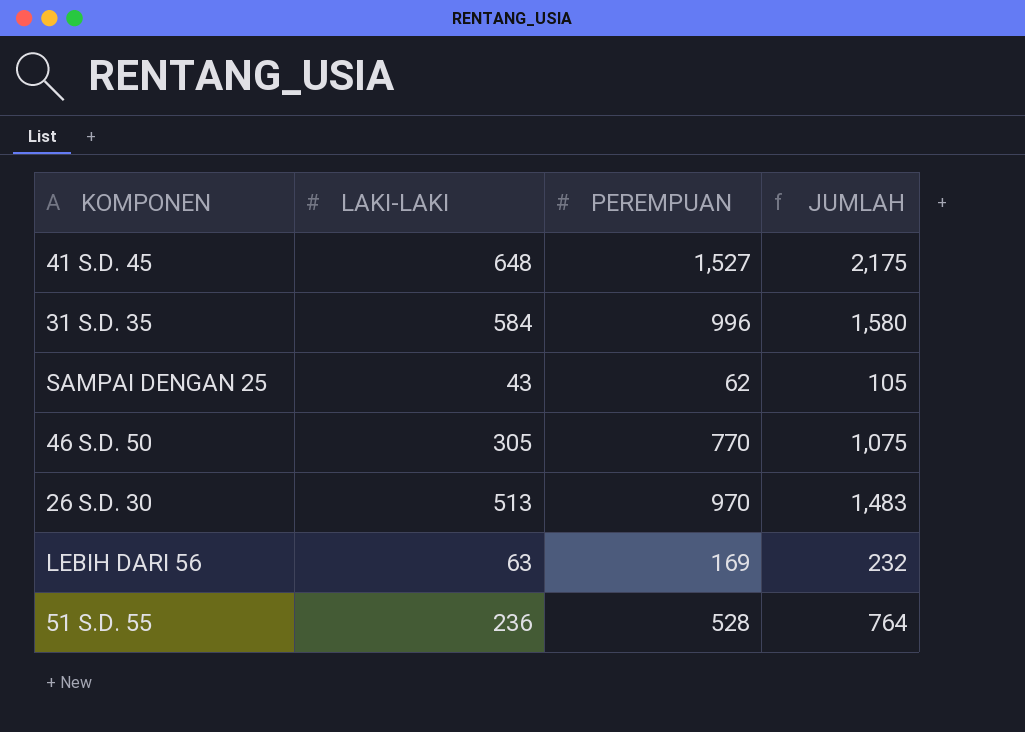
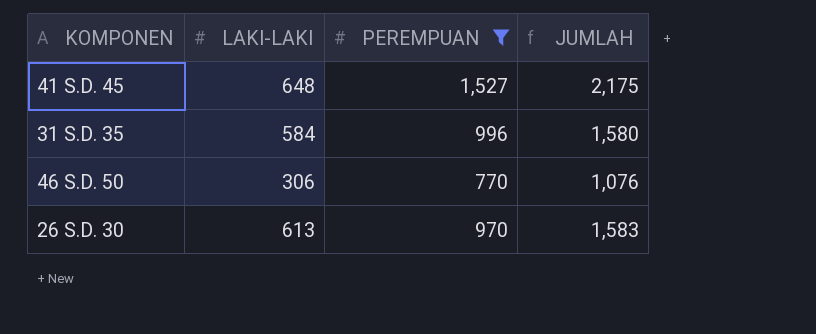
filter: none -> PEREMPUAN >= 770
46 S.D. 50 | LAKI-LAKI: 305 -> 306
46 S.D. 50 | JUMLAH: 1,075 -> 1,076
26 S.D. 30 | LAKI-LAKI: 513 -> 613
26 S.D. 30 | JUMLAH: 1,483 -> 1,583

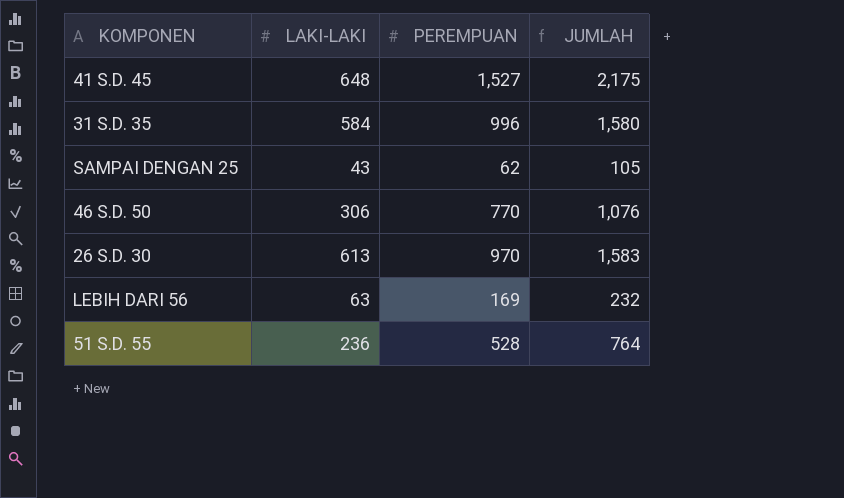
filter: PEREMPUAN >= 770 -> none

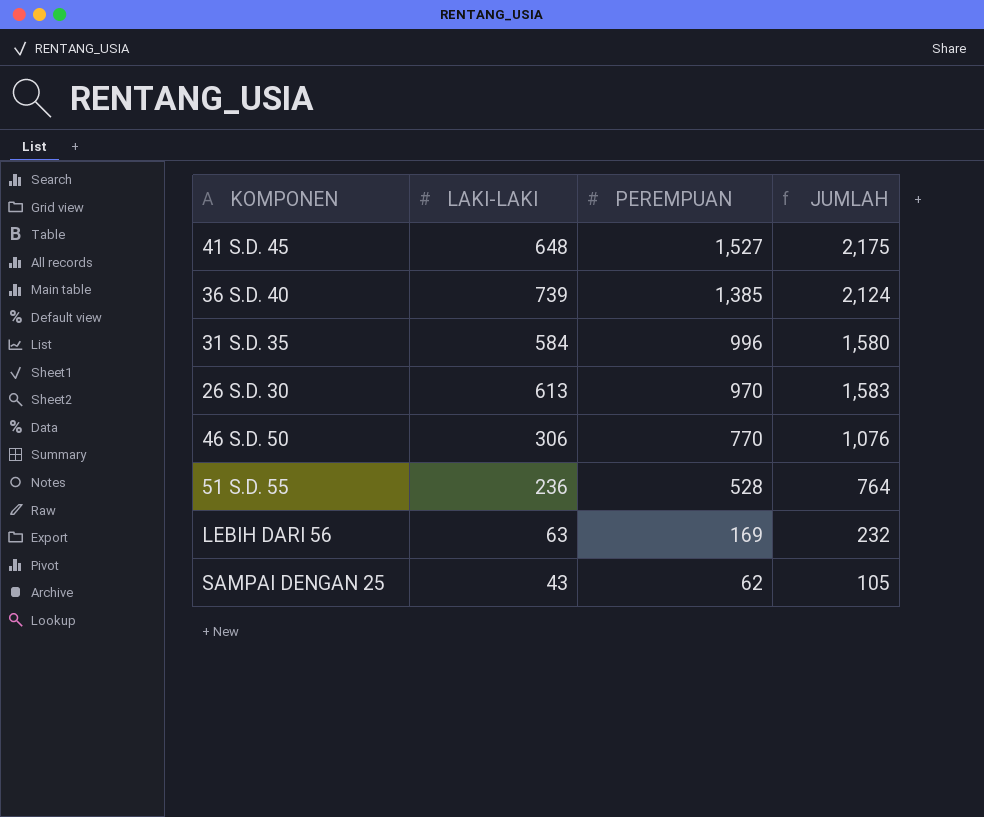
row order: none -> PEREMPUAN descending
row 36 S.D. 40: none -> 739 | 1,385 | 2,124

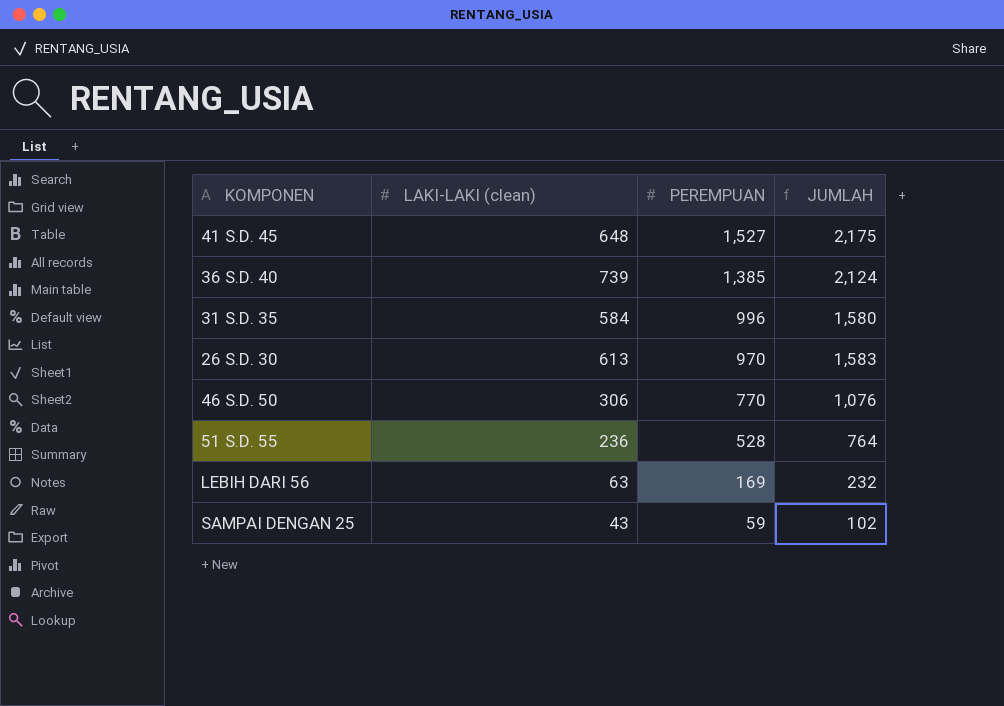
column name: LAKI-LAKI -> LAKI-LAKI (clean)
SAMPAI DENGAN 25 | PEREMPUAN: 62 -> 59
SAMPAI DENGAN 25 | JUMLAH: 105 -> 102

